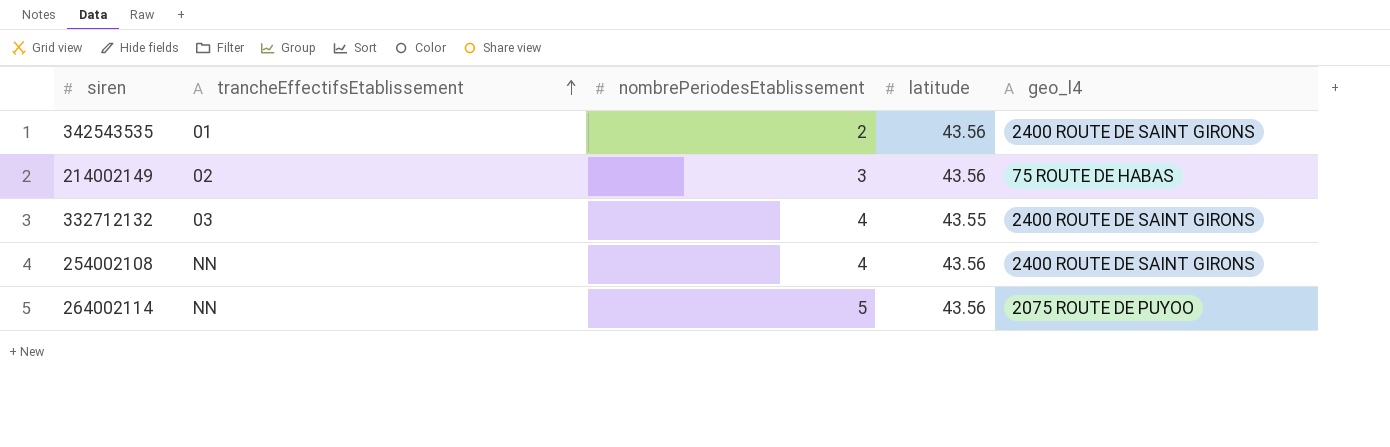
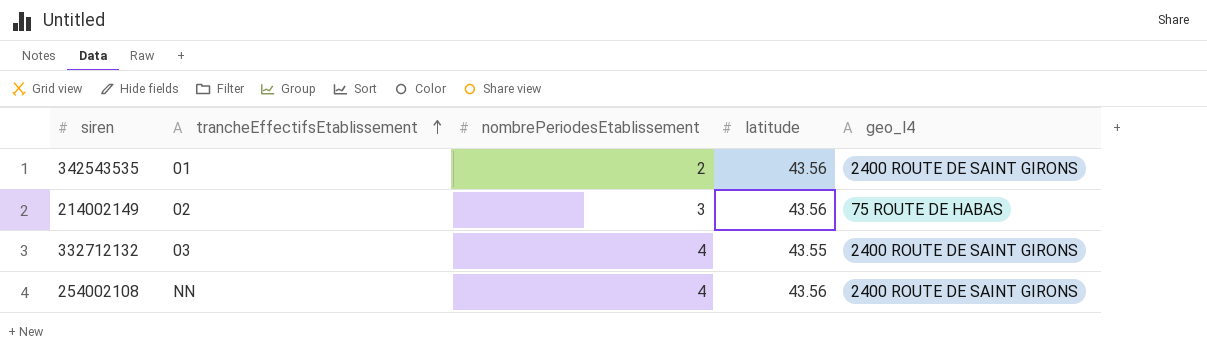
row 264002114: NN | 5 | 43.56 | 2075 ROUTE DE PUYOO -> none

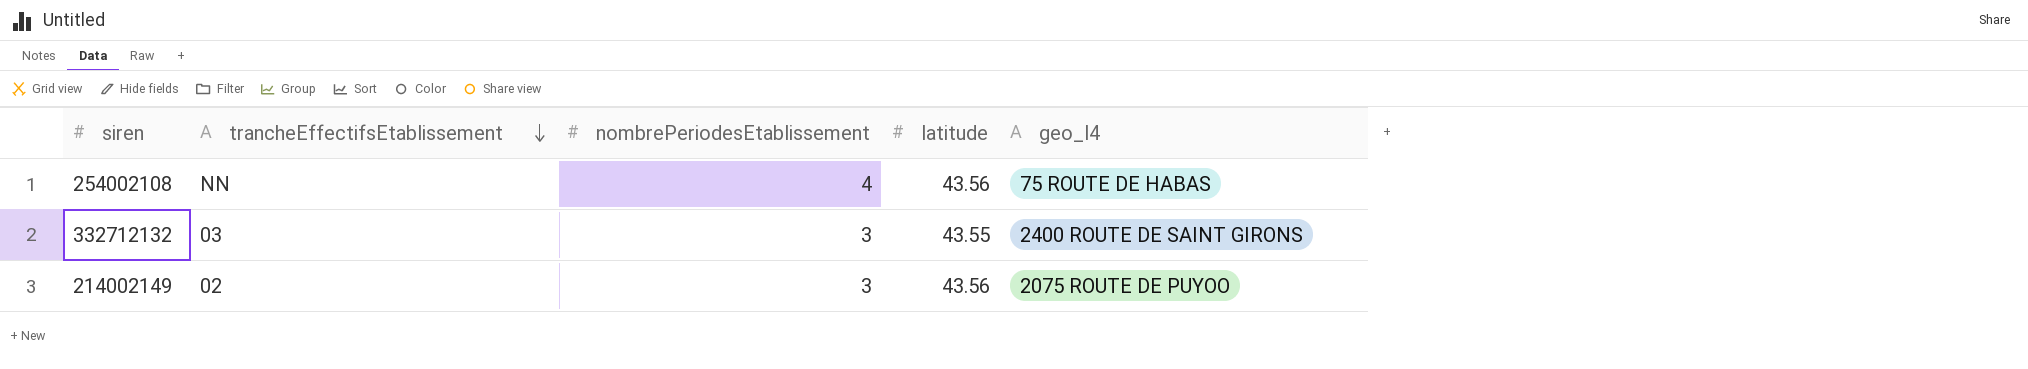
row order: trancheEffectifsEtablissement ascending -> trancheEffectifsEtablissement descending
row 342543535: 01 | 2 | 43.56 | 2400 ROUTE DE SAINT GIRONS -> none
254002108 | geo_l4: 2400 ROUTE DE SAINT GIRONS -> 75 ROUTE DE HABAS
332712132 | nombrePeriodesEtablissement: 4 -> 3
214002149 | geo_l4: 75 ROUTE DE HABAS -> 2075 ROUTE DE PUYOO

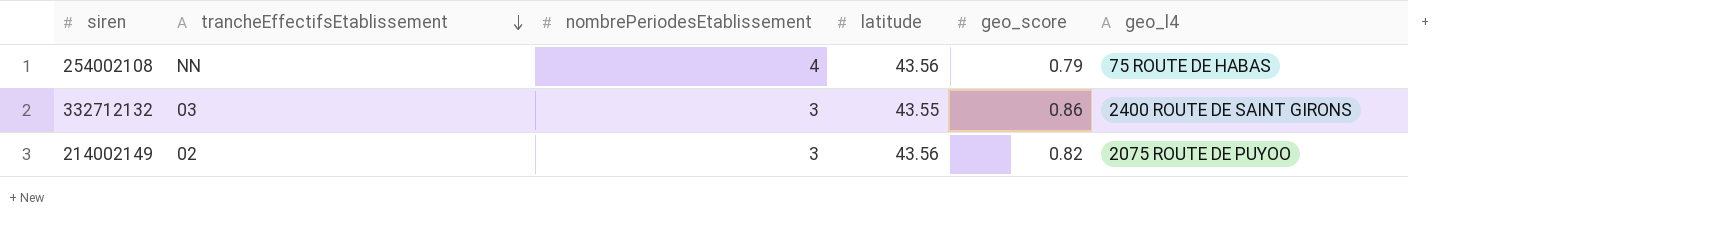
column geo_score | position: none -> 5

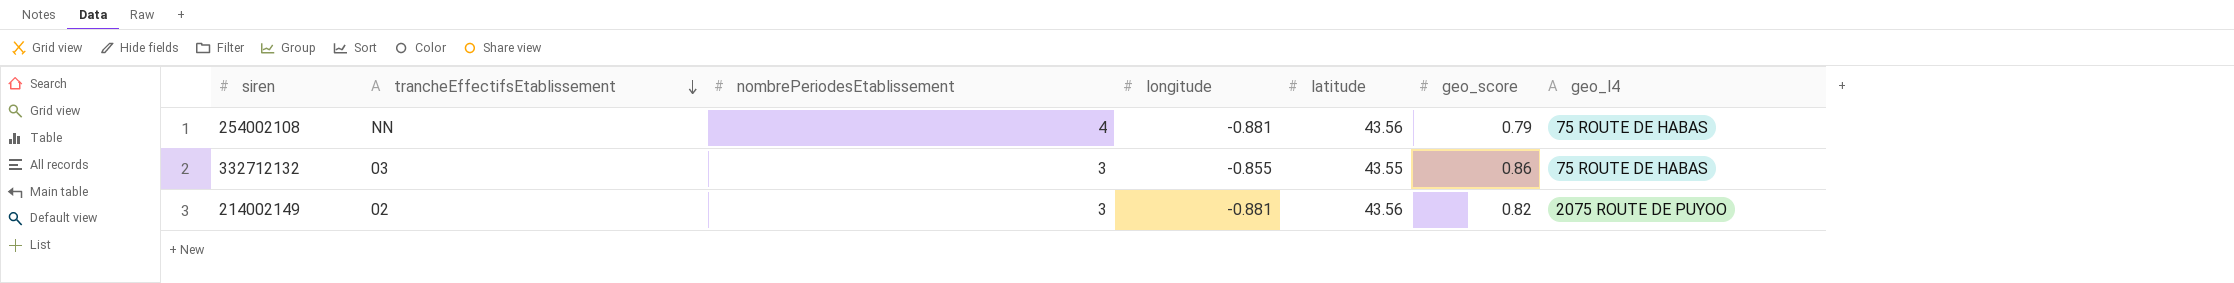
column longitude | position: none -> 4
332712132 | geo_l4: 2400 ROUTE DE SAINT GIRONS -> 75 ROUTE DE HABAS

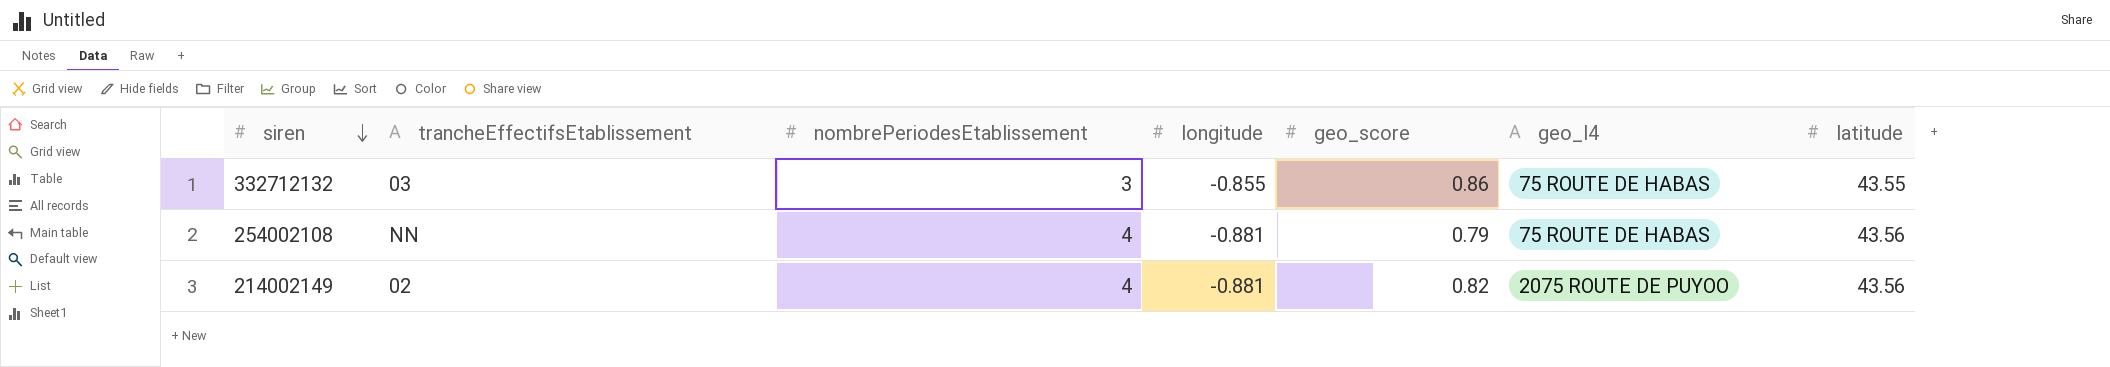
row order: trancheEffectifsEtablissement descending -> siren descending
column latitude | position: 5 -> 7
214002149 | nombrePeriodesEtablissement: 3 -> 4

